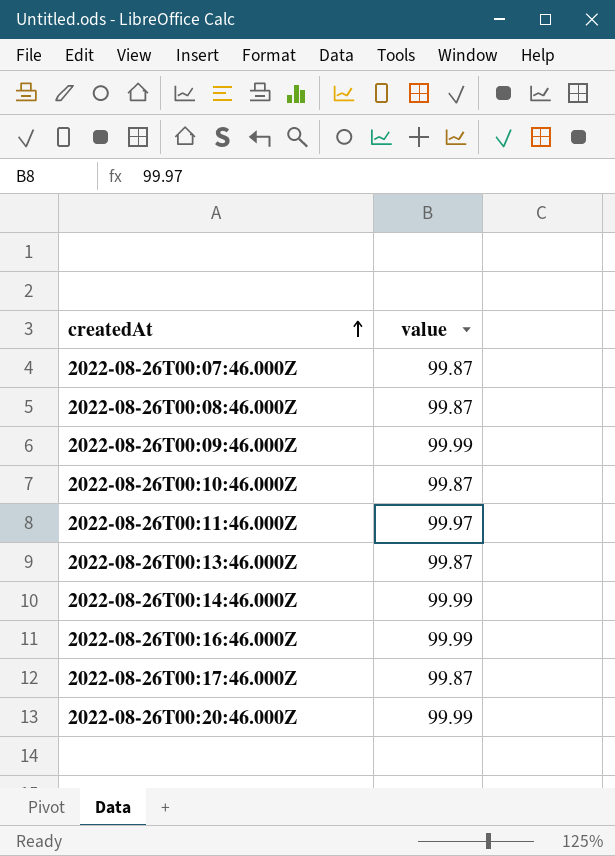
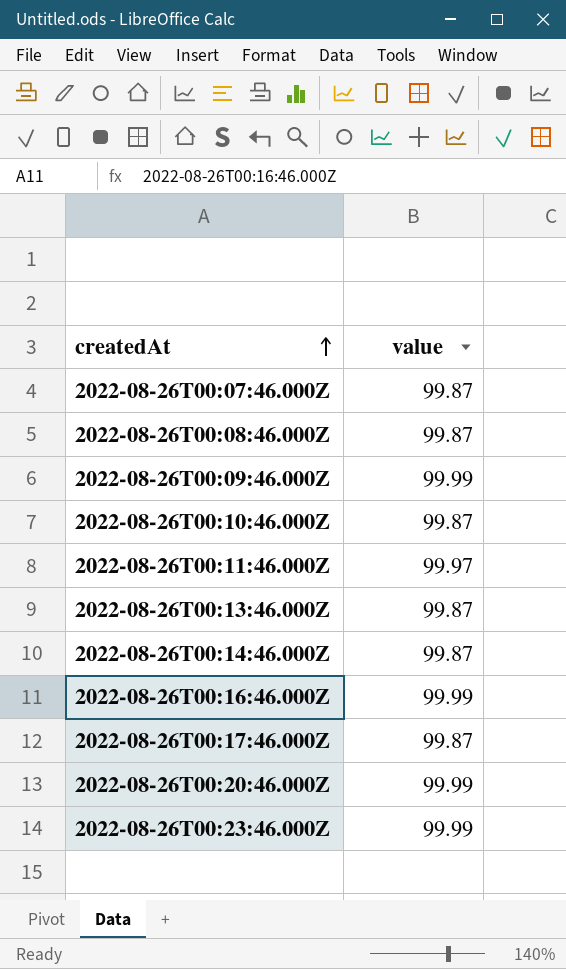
2022-08-26T00:14:46.000Z | value: 99.99 -> 99.87
row 2022-08-26T00:23:46.000Z: none -> 99.99

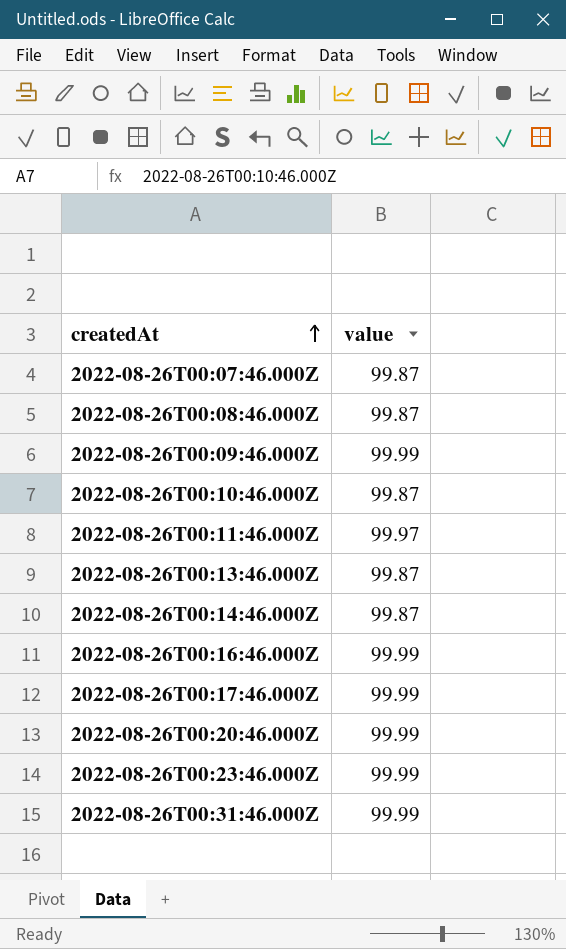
2022-08-26T00:17:46.000Z | value: 99.87 -> 99.99
row 2022-08-26T00:31:46.000Z: none -> 99.99

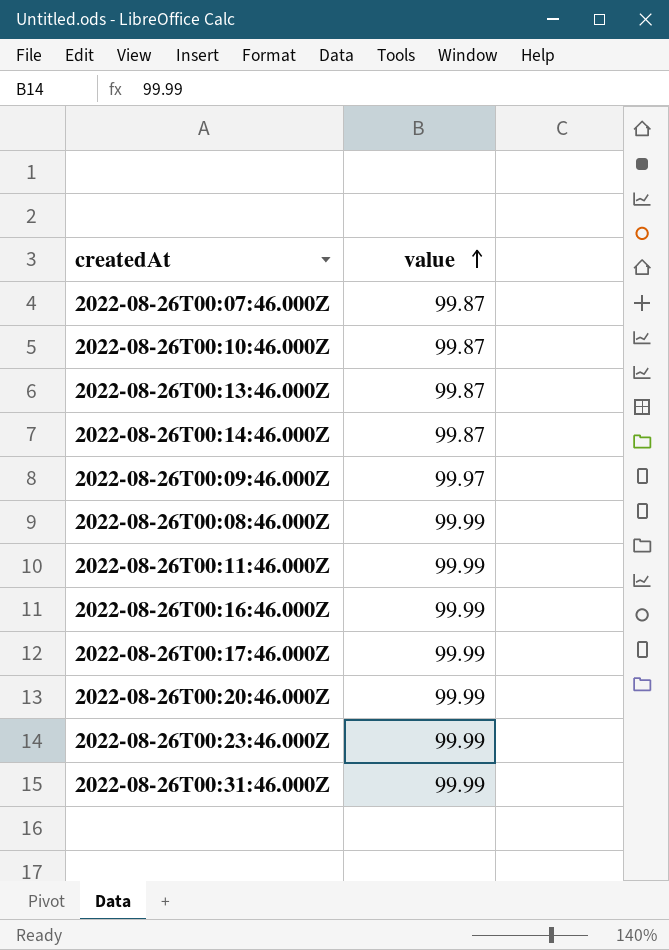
row order: createdAt ascending -> value ascending
2022-08-26T00:09:46.000Z | value: 99.99 -> 99.97
2022-08-26T00:08:46.000Z | value: 99.87 -> 99.99
2022-08-26T00:11:46.000Z | value: 99.97 -> 99.99

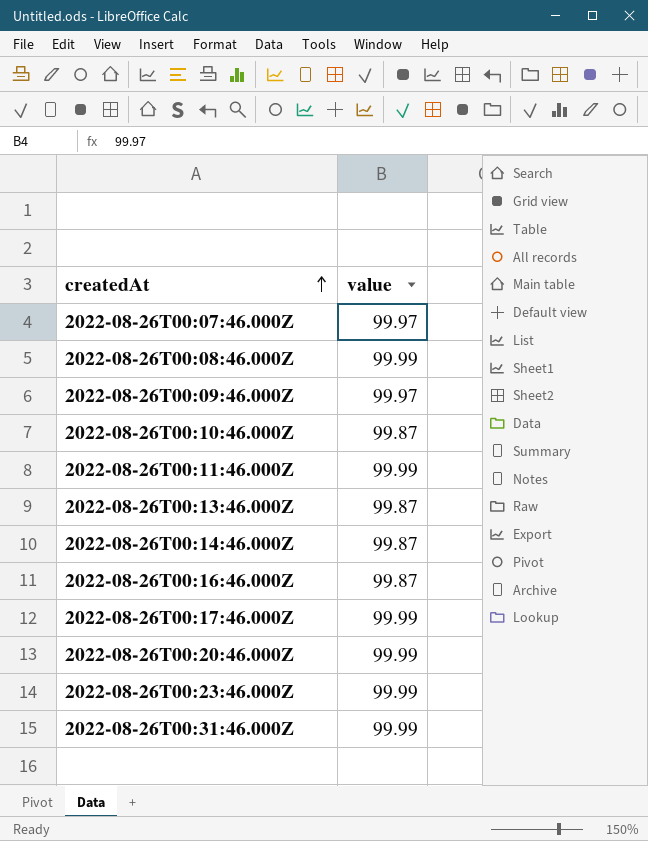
row order: value ascending -> createdAt ascending
2022-08-26T00:07:46.000Z | value: 99.87 -> 99.97
2022-08-26T00:16:46.000Z | value: 99.99 -> 99.87

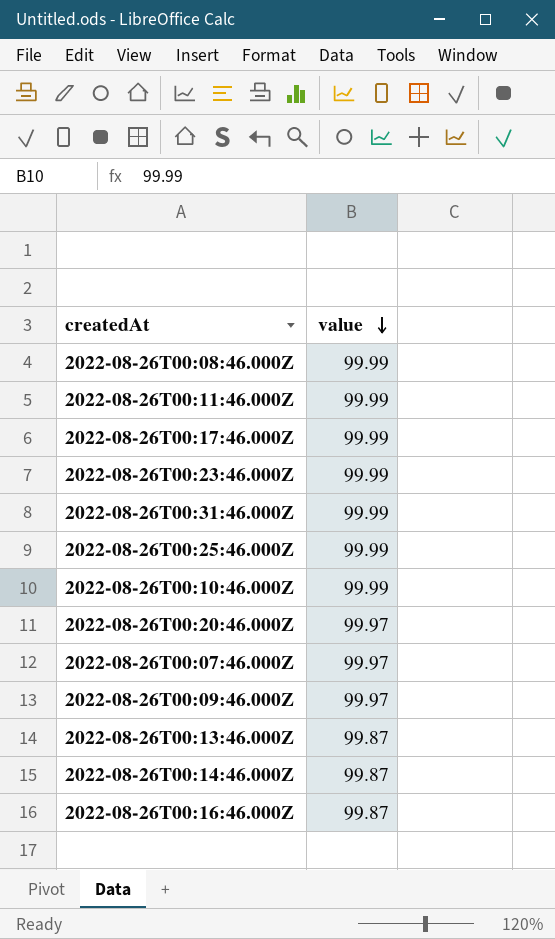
row order: createdAt ascending -> value descending
row 2022-08-26T00:25:46.000Z: none -> 99.99
2022-08-26T00:10:46.000Z | value: 99.87 -> 99.99
2022-08-26T00:20:46.000Z | value: 99.99 -> 99.97

